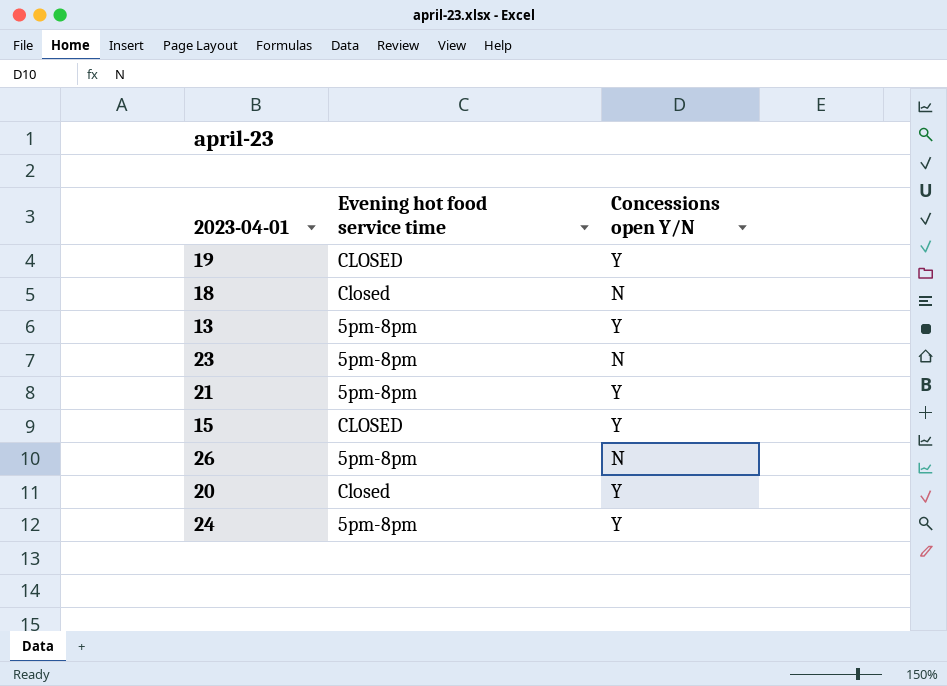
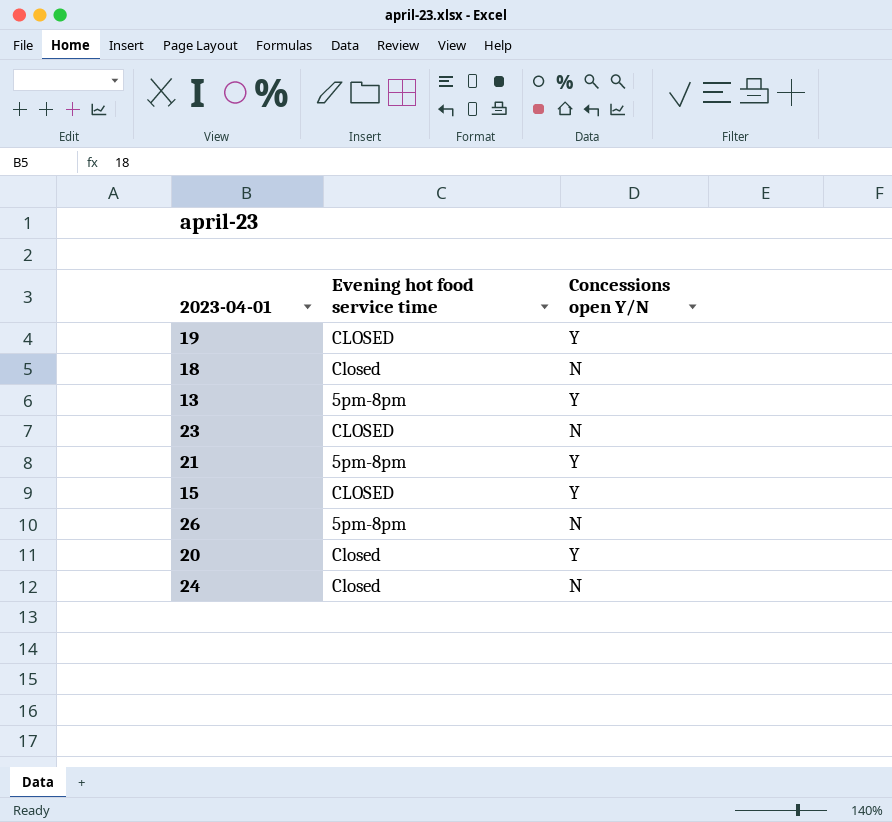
23 | Evening hot food service time: 5pm-8pm -> CLOSED
24 | Evening hot food service time: 5pm-8pm -> Closed
24 | Concessions open Y/N: Y -> N

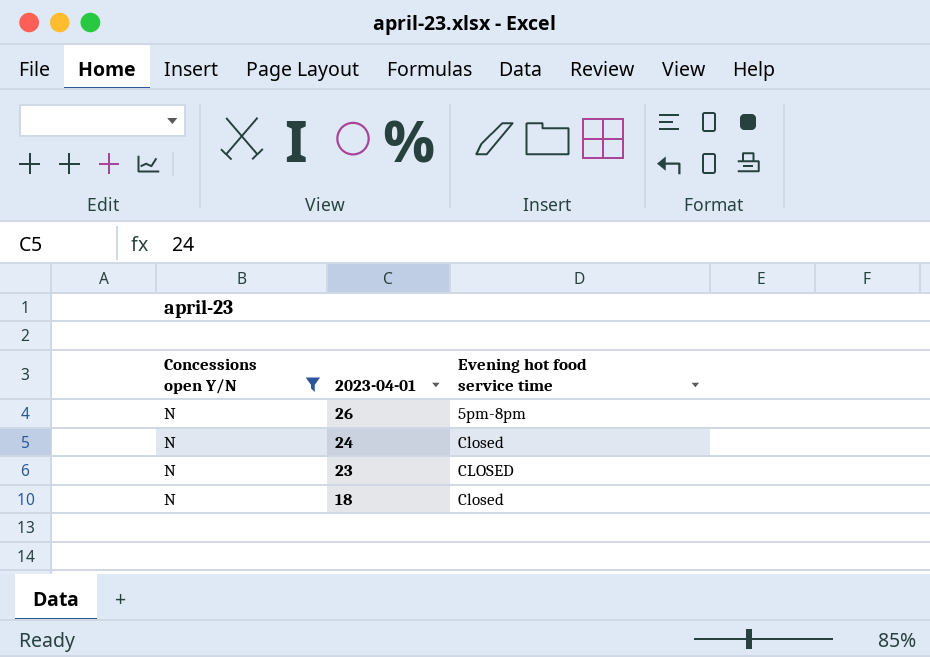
filter: none -> Concessions open Y/N = N
row order: none -> 2023-04-01 descending
column Concessions open Y/N | position: 3 -> 1

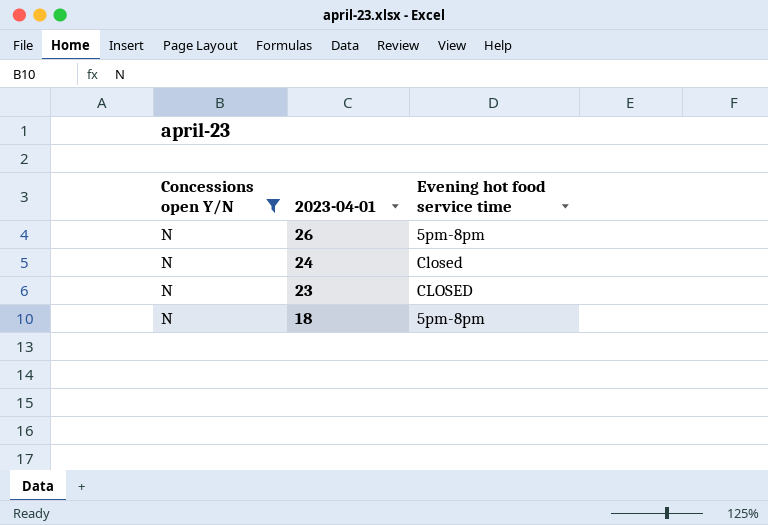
18 | Evening hot food service time: Closed -> 5pm-8pm

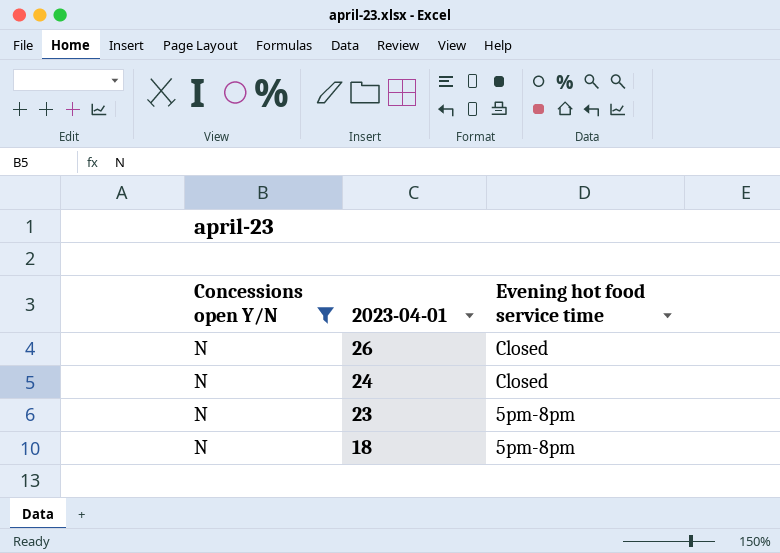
26 | Evening hot food service time: 5pm-8pm -> Closed
23 | Evening hot food service time: CLOSED -> 5pm-8pm

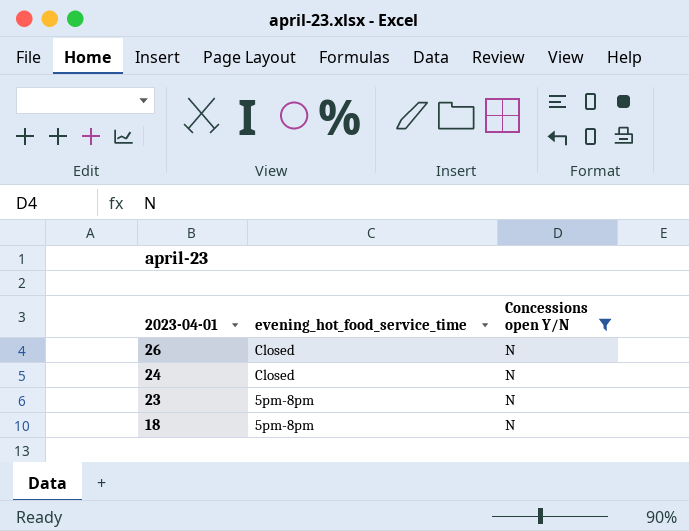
column name: Evening hot food service time -> evening_hot_food_service_time
column Concessions open Y/N | position: 1 -> 3

